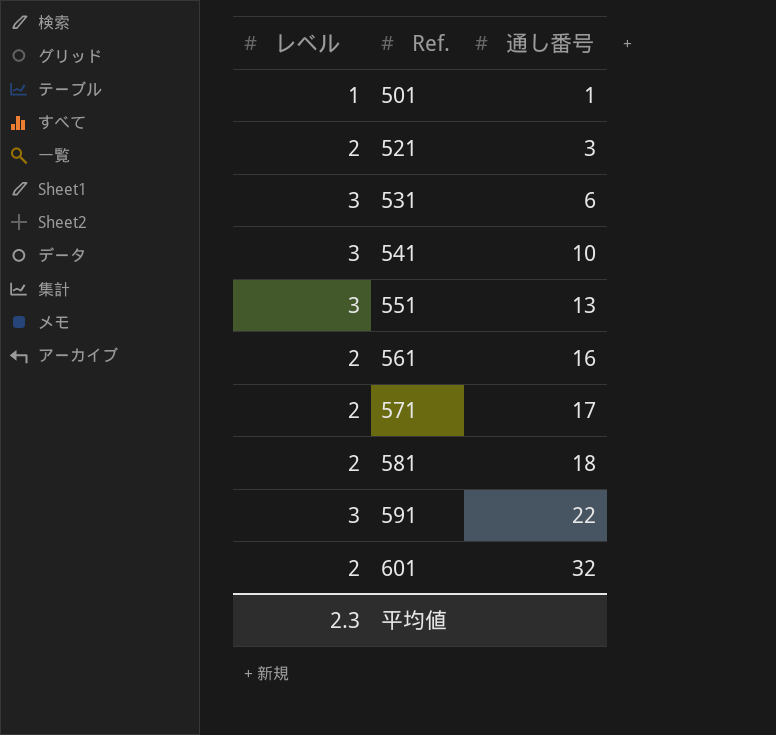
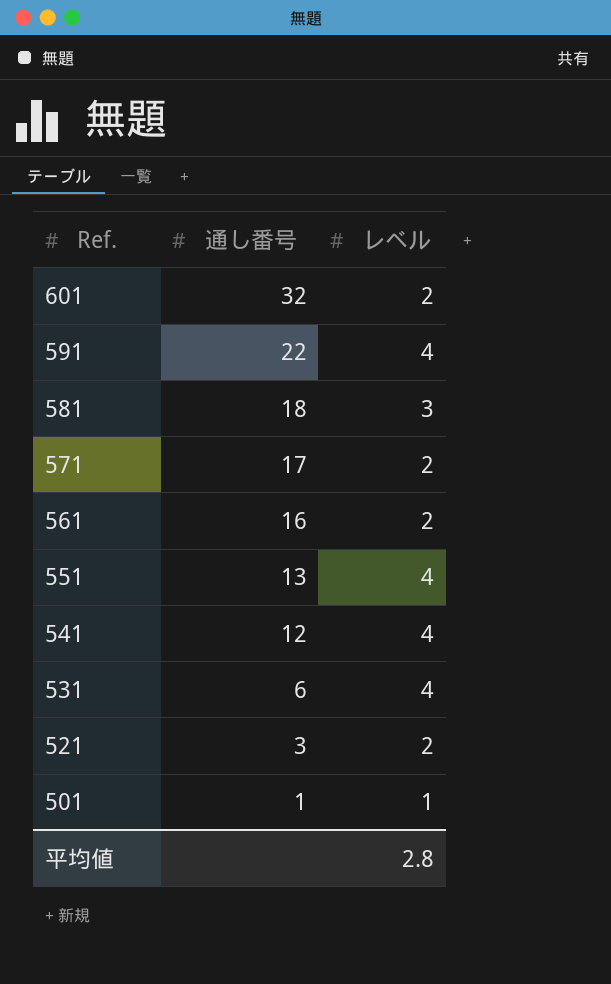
row order: Ref. ascending -> Ref. descending
column レベル | position: 1 -> 3
591 | レベル: 3 -> 4
581 | レベル: 2 -> 3
551 | レベル: 3 -> 4
541 | 通し番号: 10 -> 12
541 | レベル: 3 -> 4
531 | レベル: 3 -> 4
平均値 | レベル: 2.3 -> 2.8

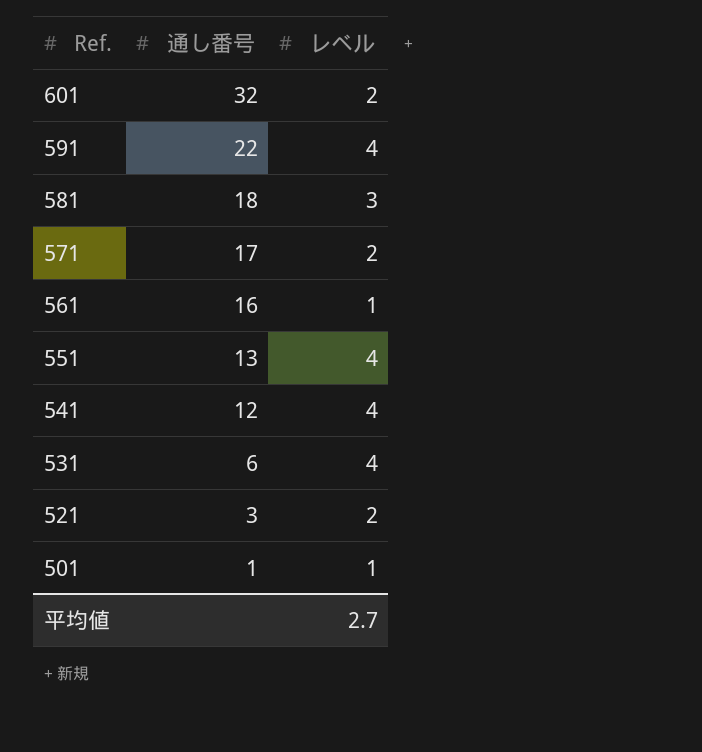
561 | レベル: 2 -> 1
平均値 | レベル: 2.8 -> 2.7

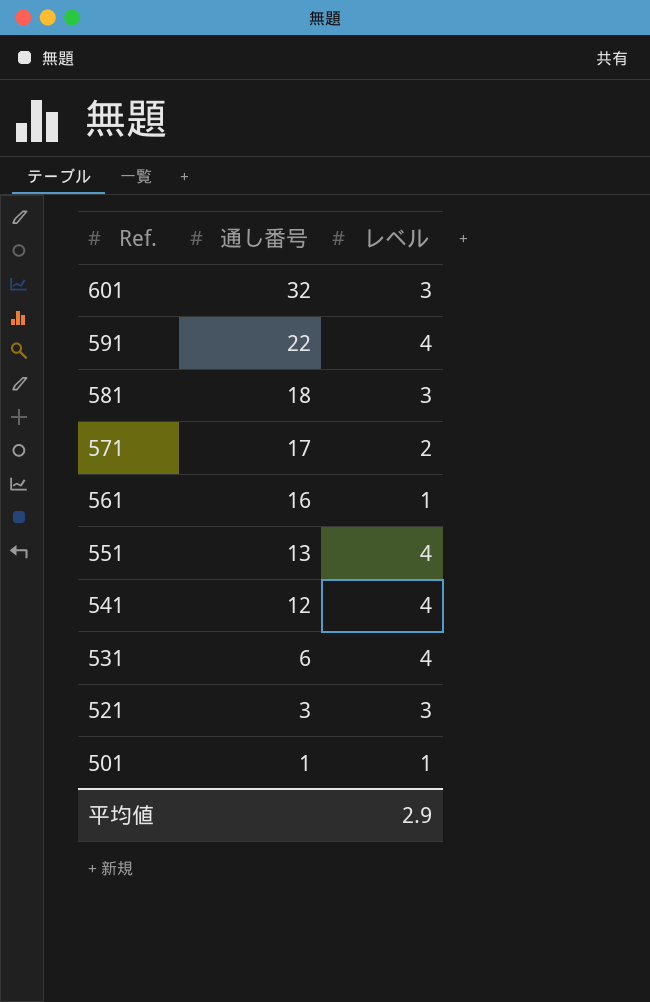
601 | レベル: 2 -> 3
521 | レベル: 2 -> 3
平均値 | レベル: 2.7 -> 2.9

